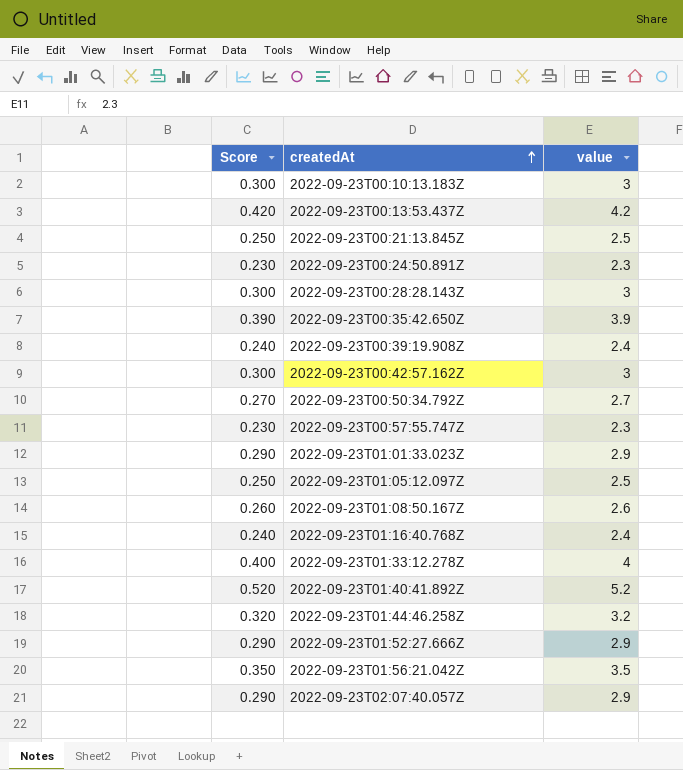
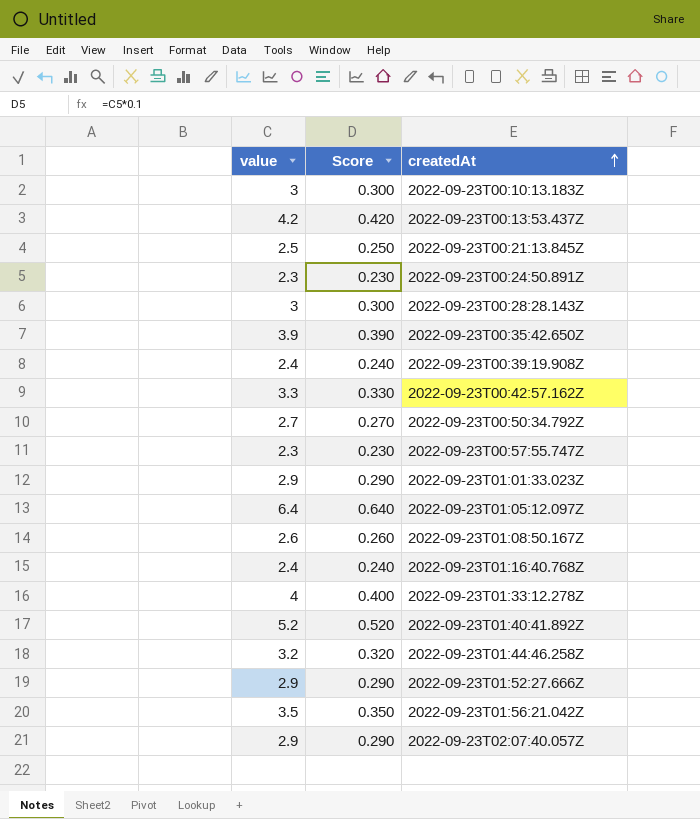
column value | position: 3 -> 1
2022-09-23T00:42:57.162Z | value: 3 -> 3.3
2022-09-23T00:42:57.162Z | Score: 0.300 -> 0.330
2022-09-23T01:05:12.097Z | value: 2.5 -> 6.4
2022-09-23T01:05:12.097Z | Score: 0.250 -> 0.640

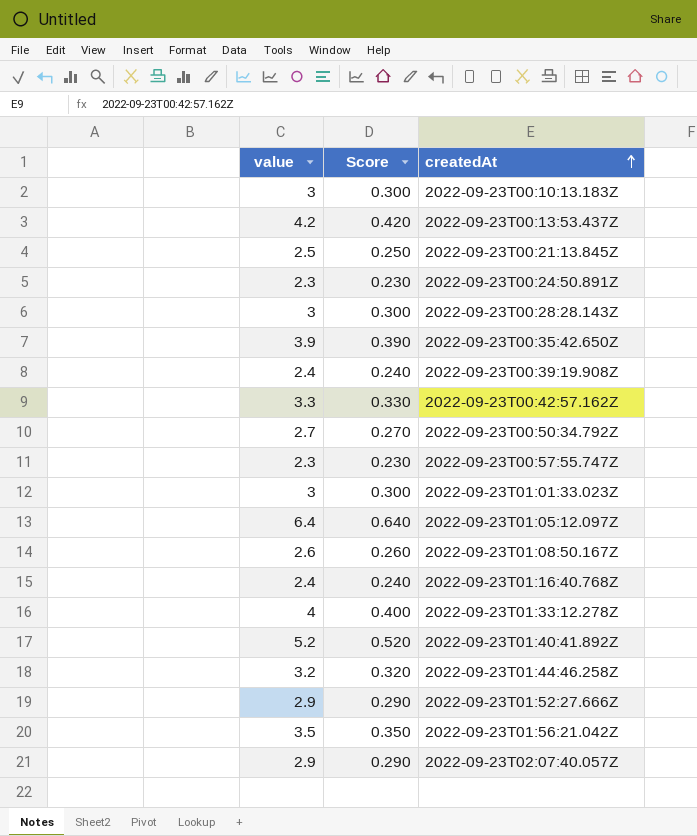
2022-09-23T01:01:33.023Z | value: 2.9 -> 3
2022-09-23T01:01:33.023Z | Score: 0.290 -> 0.300

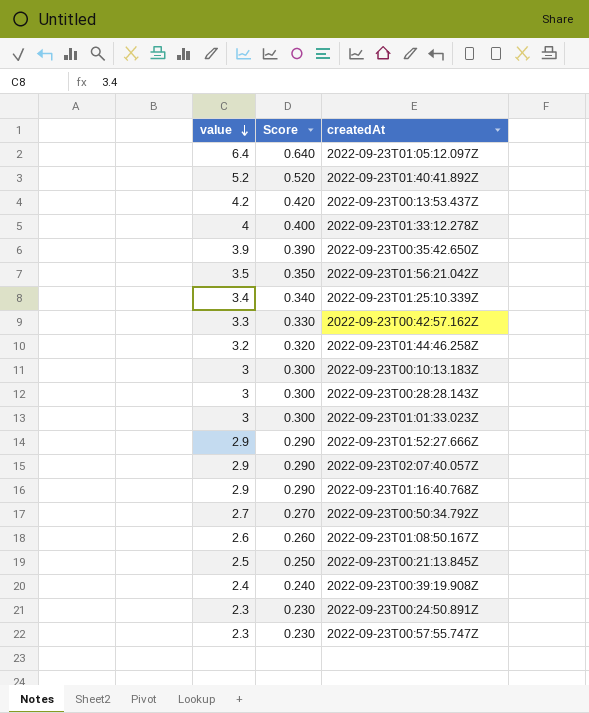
row order: createdAt ascending -> value descending
row 2022-09-23T01:25:10.339Z: none -> 3.4 | 0.340
2022-09-23T01:16:40.768Z | value: 2.4 -> 2.9
2022-09-23T01:16:40.768Z | Score: 0.240 -> 0.290

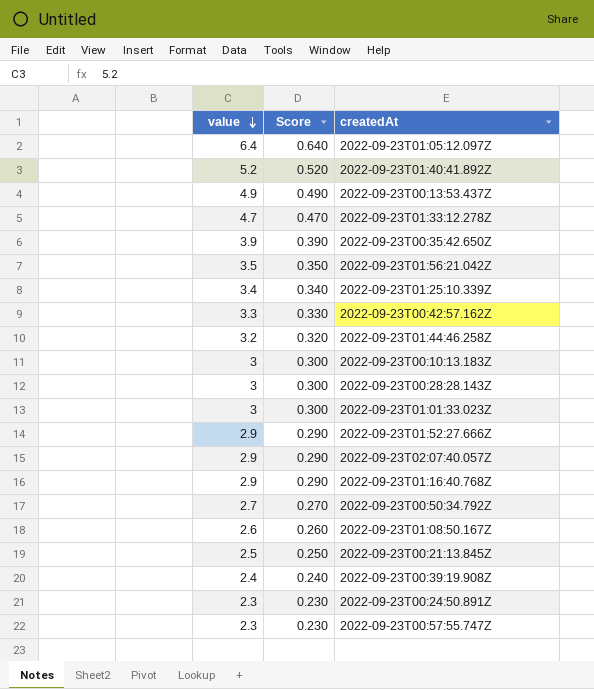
2022-09-23T00:13:53.437Z | value: 4.2 -> 4.9
2022-09-23T00:13:53.437Z | Score: 0.420 -> 0.490
2022-09-23T01:33:12.278Z | value: 4 -> 4.7
2022-09-23T01:33:12.278Z | Score: 0.400 -> 0.470

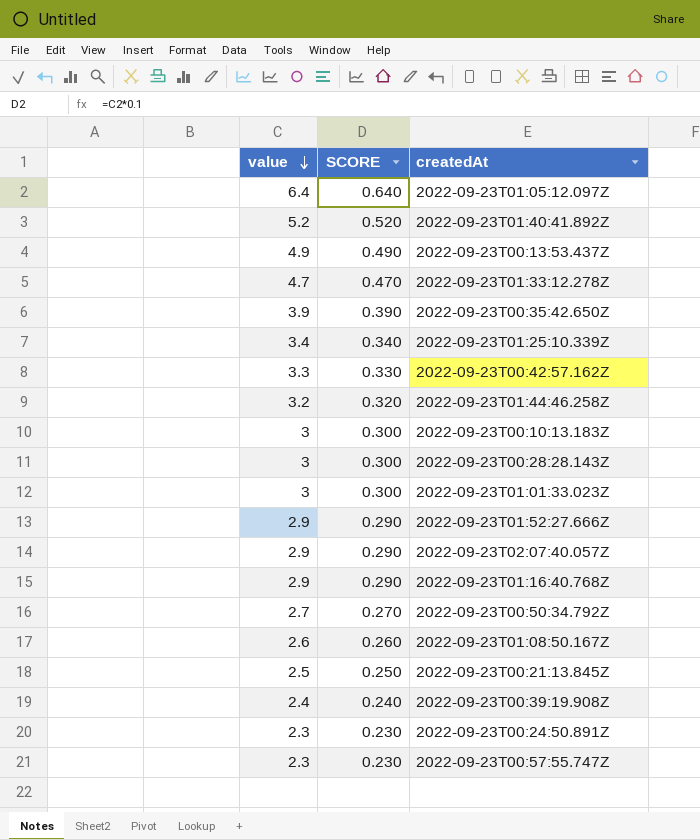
column name: Score -> SCORE
row 2022-09-23T01:56:21.042Z: 3.5 | 0.350 -> none

